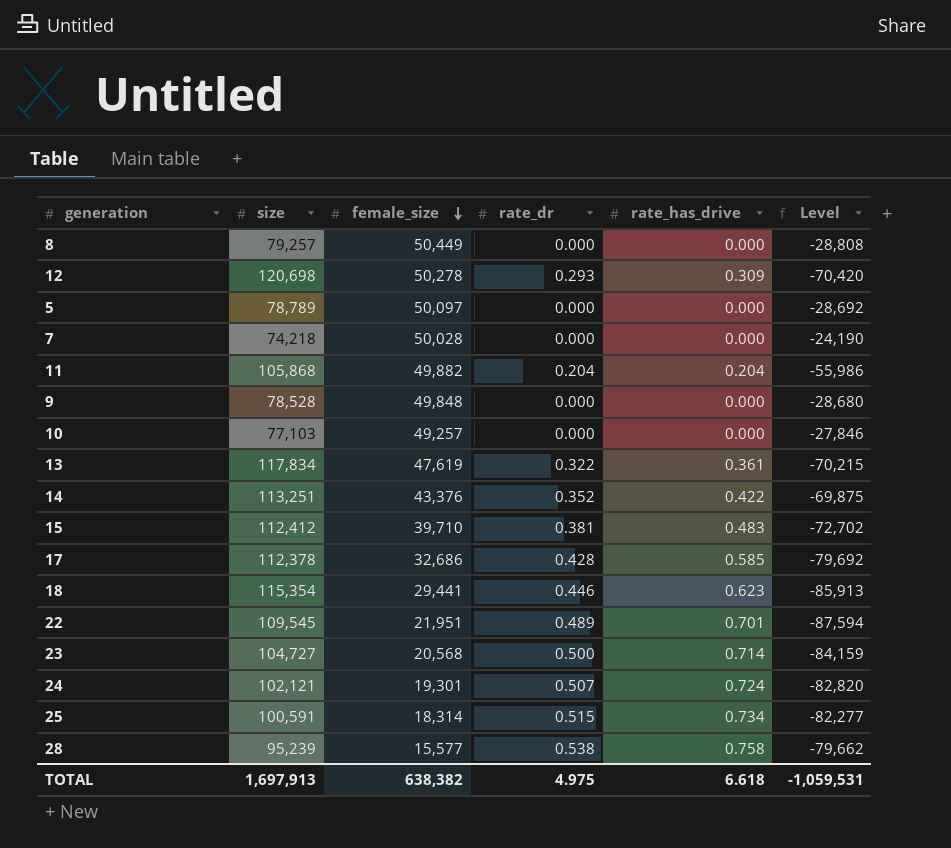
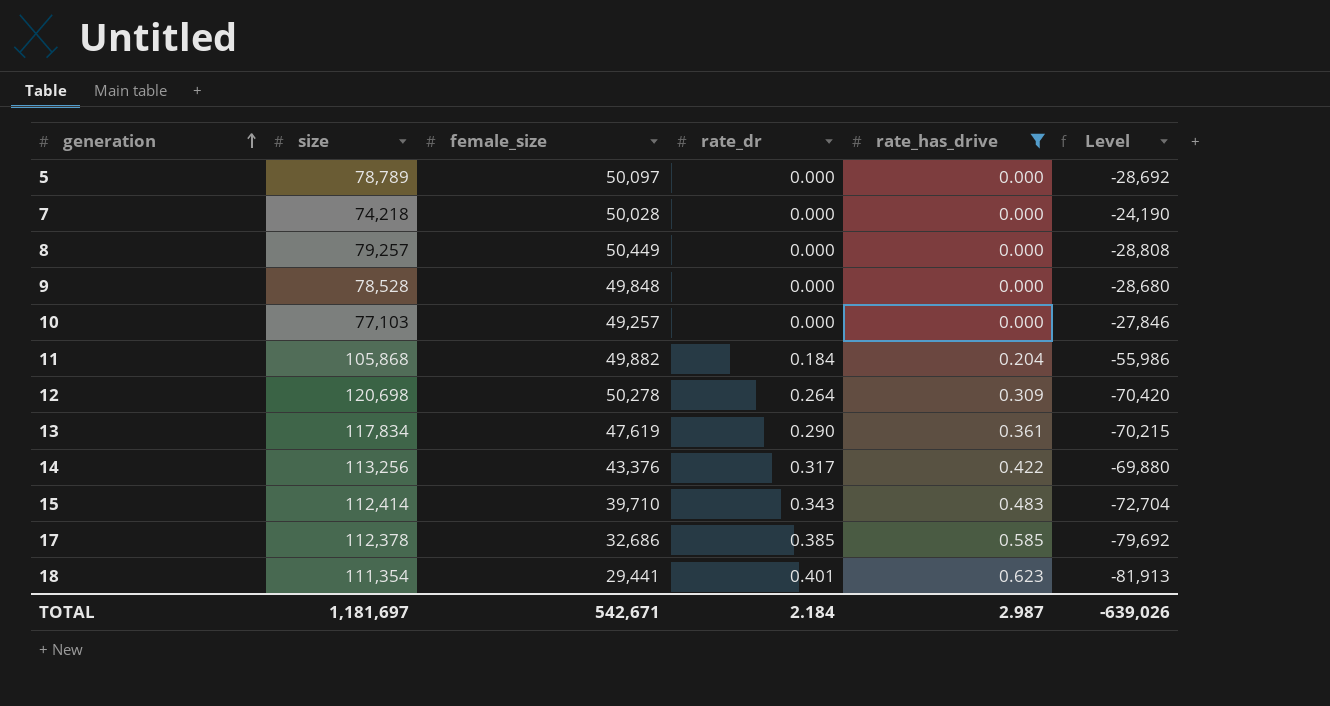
filter: none -> rate_has_drive <= 0.623
row order: female_size descending -> generation ascending
11 | rate_dr: 0.204 -> 0.184
12 | rate_dr: 0.293 -> 0.264
13 | rate_dr: 0.322 -> 0.290
14 | size: 113,251 -> 113,256
14 | rate_dr: 0.352 -> 0.317
14 | Level: -69,875 -> -69,880
15 | size: 112,412 -> 112,414
15 | rate_dr: 0.381 -> 0.343
15 | Level: -72,702 -> -72,704
17 | rate_dr: 0.428 -> 0.385
18 | size: 115,354 -> 111,354
18 | rate_dr: 0.446 -> 0.401
18 | Level: -85,913 -> -81,913
TOTAL | size: 1,697,913 -> 1,181,697
TOTAL | female_size: 638,382 -> 542,671
TOTAL | rate_dr: 4.975 -> 2.184
TOTAL | rate_has_drive: 6.618 -> 2.987
TOTAL | Level: -1,059,531 -> -639,026

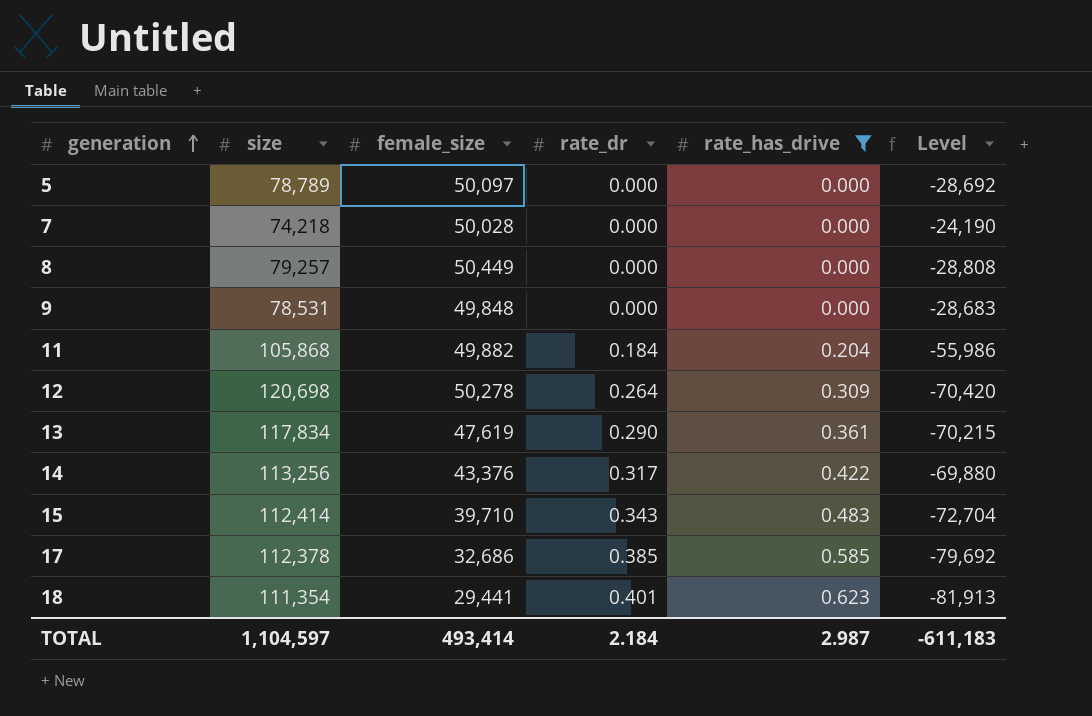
row 10: 77,103 | 49,257 | 0.000 | 0.000 | -27,846 -> none
9 | size: 78,528 -> 78,531
9 | Level: -28,680 -> -28,683
TOTAL | size: 1,181,697 -> 1,104,597
TOTAL | female_size: 542,671 -> 493,414
TOTAL | Level: -639,026 -> -611,183

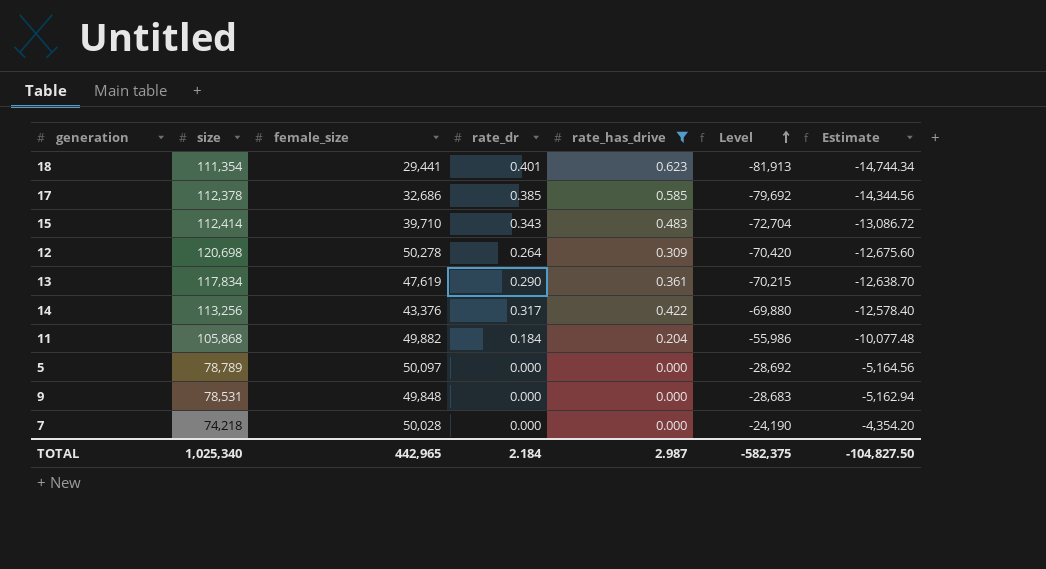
row order: generation ascending -> Level ascending
column Estimate | formula: none -> [Level] * 0.18
row 8: 79,257 | 50,449 | 0.000 | 0.000 | -28,808 -> none
TOTAL | size: 1,104,597 -> 1,025,340
TOTAL | female_size: 493,414 -> 442,965
TOTAL | Level: -611,183 -> -582,375

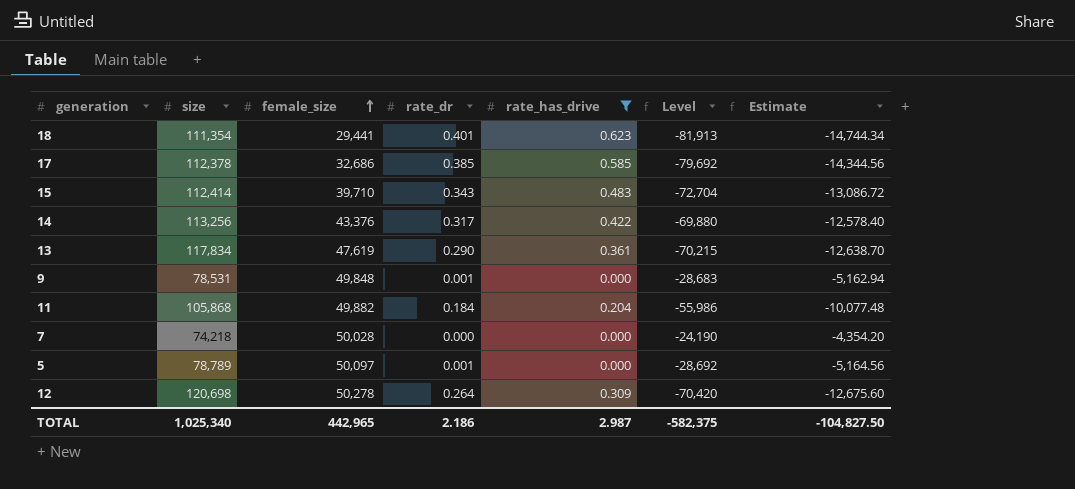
row order: Level ascending -> female_size ascending
9 | rate_dr: 0.000 -> 0.001
5 | rate_dr: 0.000 -> 0.001
TOTAL | rate_dr: 2.184 -> 2.186

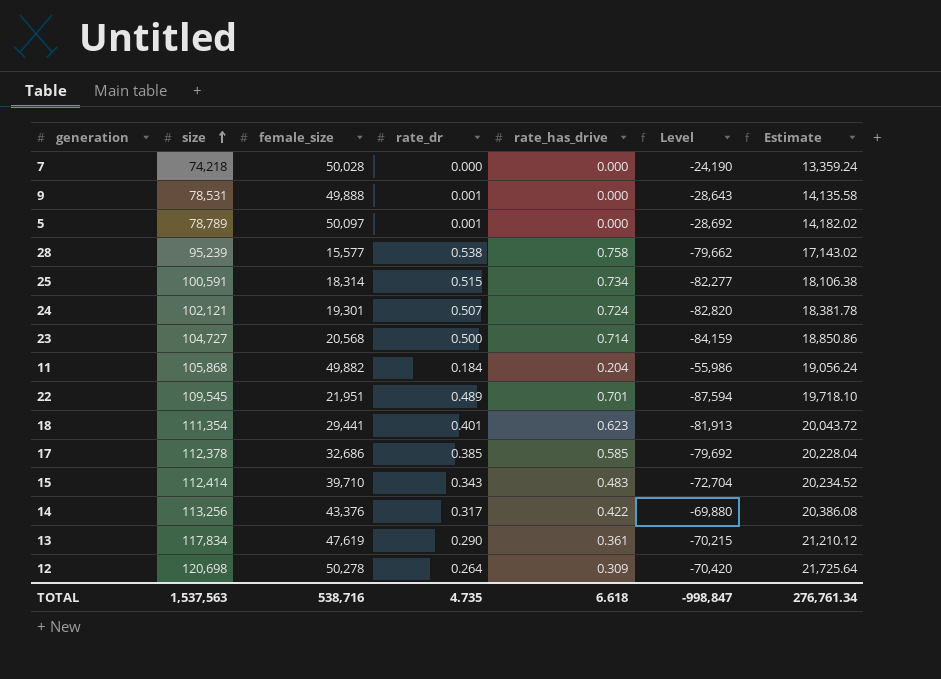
filter: rate_has_drive <= 0.623 -> none
row order: female_size ascending -> size ascending
column Estimate | formula: [Level] * 0.18 -> [size] * 0.18
9 | female_size: 49,848 -> 49,888
9 | Level: -28,683 -> -28,643
TOTAL | size: 1,025,340 -> 1,537,563
TOTAL | female_size: 442,965 -> 538,716
TOTAL | rate_dr: 2.186 -> 4.735
TOTAL | rate_has_drive: 2.987 -> 6.618
TOTAL | Level: -582,375 -> -998,847
TOTAL | Estimate: -104,827.50 -> 276,761.34

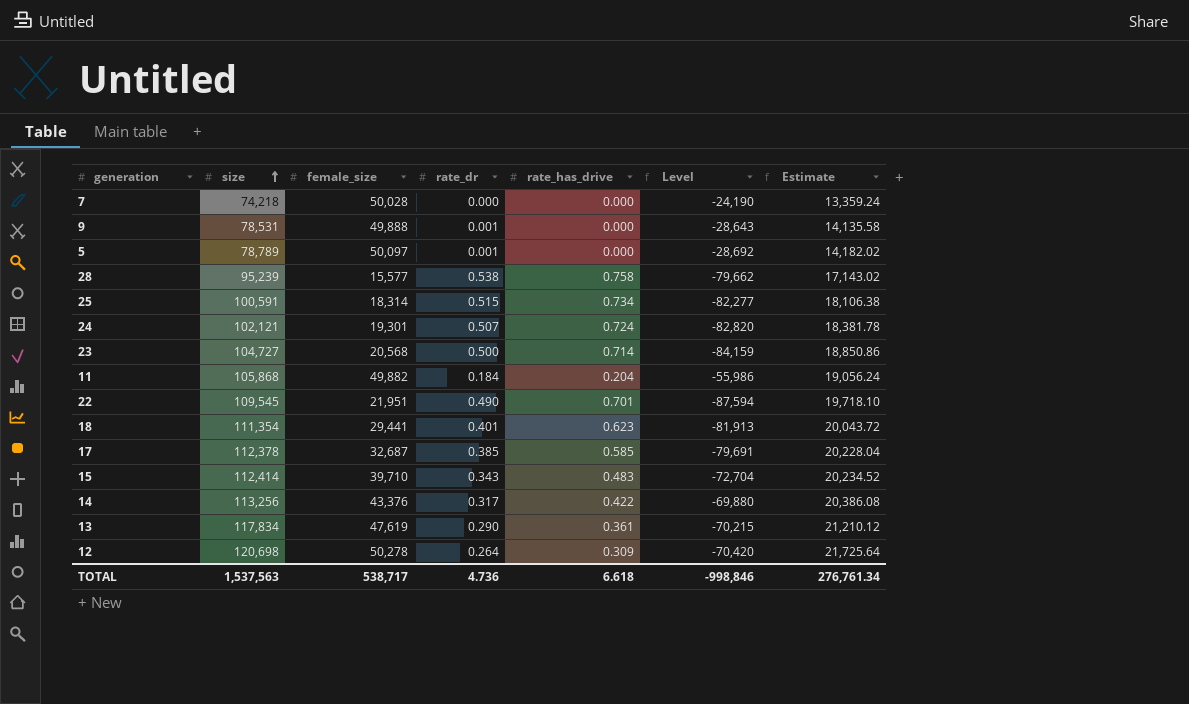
22 | rate_dr: 0.489 -> 0.490
17 | female_size: 32,686 -> 32,687
17 | Level: -79,692 -> -79,691
TOTAL | female_size: 538,716 -> 538,717
TOTAL | rate_dr: 4.735 -> 4.736
TOTAL | Level: -998,847 -> -998,846

